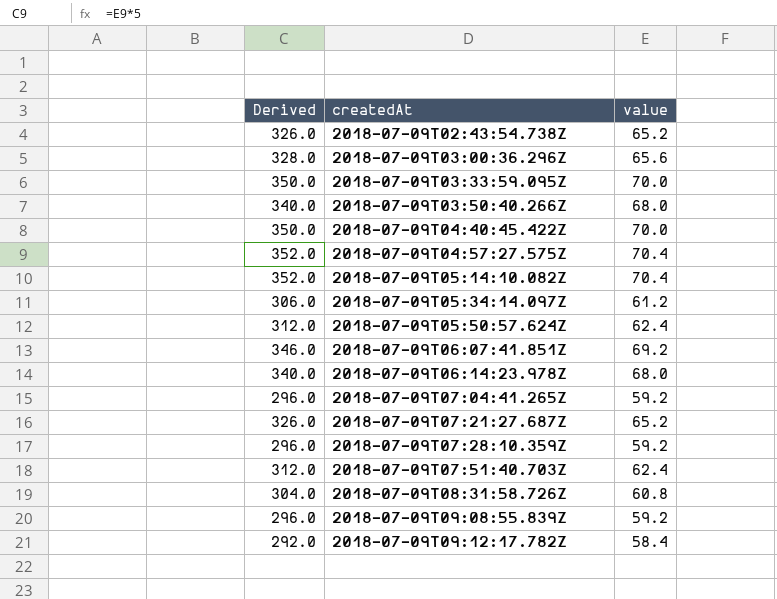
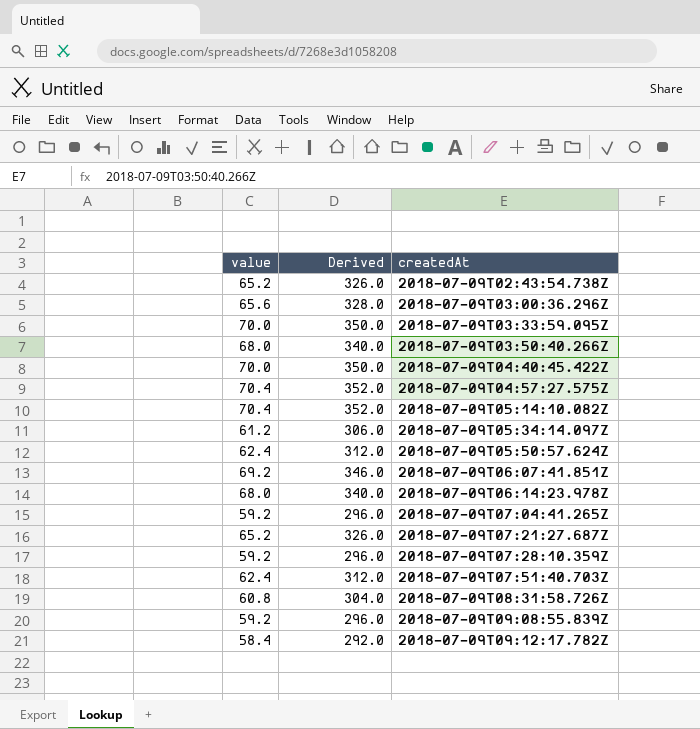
column value | position: 3 -> 1

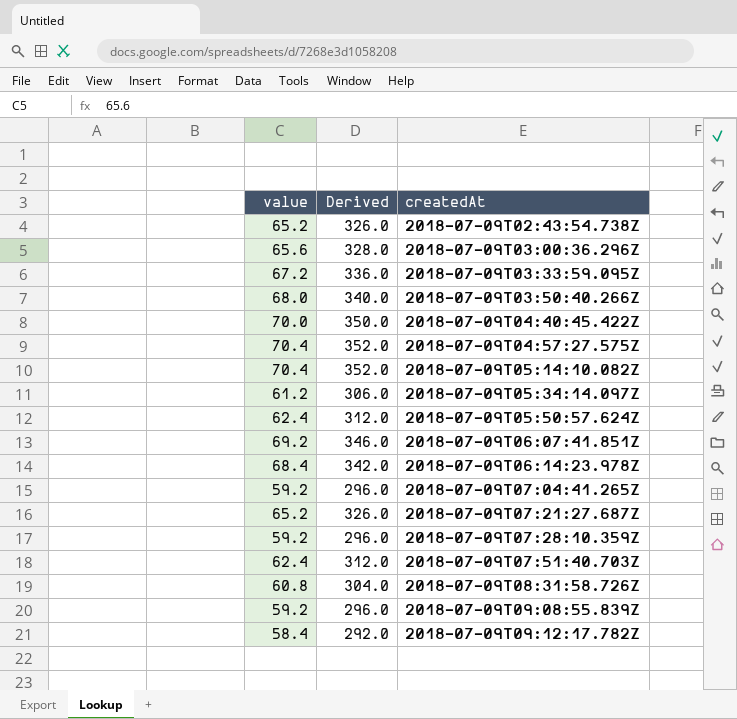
2018-07-09T03:33:59.095Z | value: 70.0 -> 67.2
2018-07-09T03:33:59.095Z | Derived: 350.0 -> 336.0
2018-07-09T06:14:23.978Z | value: 68.0 -> 68.4
2018-07-09T06:14:23.978Z | Derived: 340.0 -> 342.0

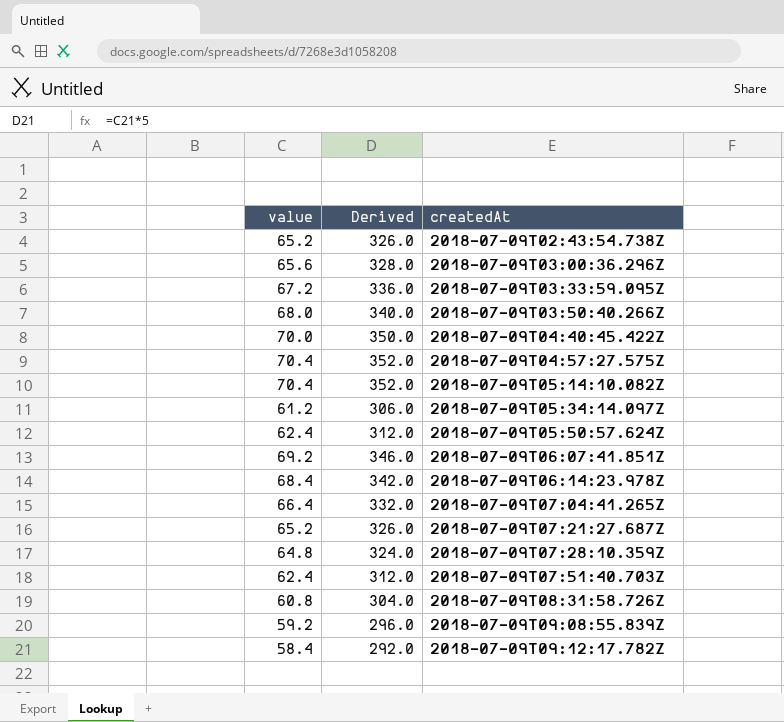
2018-07-09T07:04:41.265Z | value: 59.2 -> 66.4
2018-07-09T07:04:41.265Z | Derived: 296.0 -> 332.0
2018-07-09T07:28:10.359Z | value: 59.2 -> 64.8
2018-07-09T07:28:10.359Z | Derived: 296.0 -> 324.0

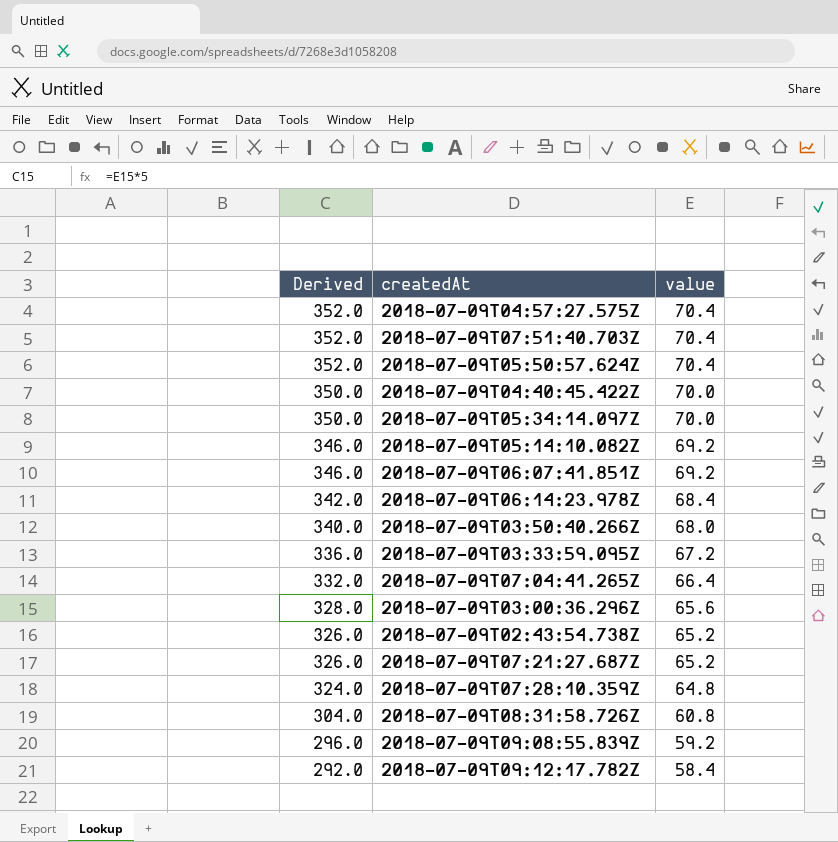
row order: createdAt ascending -> Derived descending
column value | position: 1 -> 3
2018-07-09T07:51:40.703Z | Derived: 312.0 -> 352.0
2018-07-09T07:51:40.703Z | value: 62.4 -> 70.4
2018-07-09T05:50:57.624Z | Derived: 312.0 -> 352.0
2018-07-09T05:50:57.624Z | value: 62.4 -> 70.4
2018-07-09T05:34:14.097Z | Derived: 306.0 -> 350.0
2018-07-09T05:34:14.097Z | value: 61.2 -> 70.0
2018-07-09T05:14:10.082Z | Derived: 352.0 -> 346.0
2018-07-09T05:14:10.082Z | value: 70.4 -> 69.2

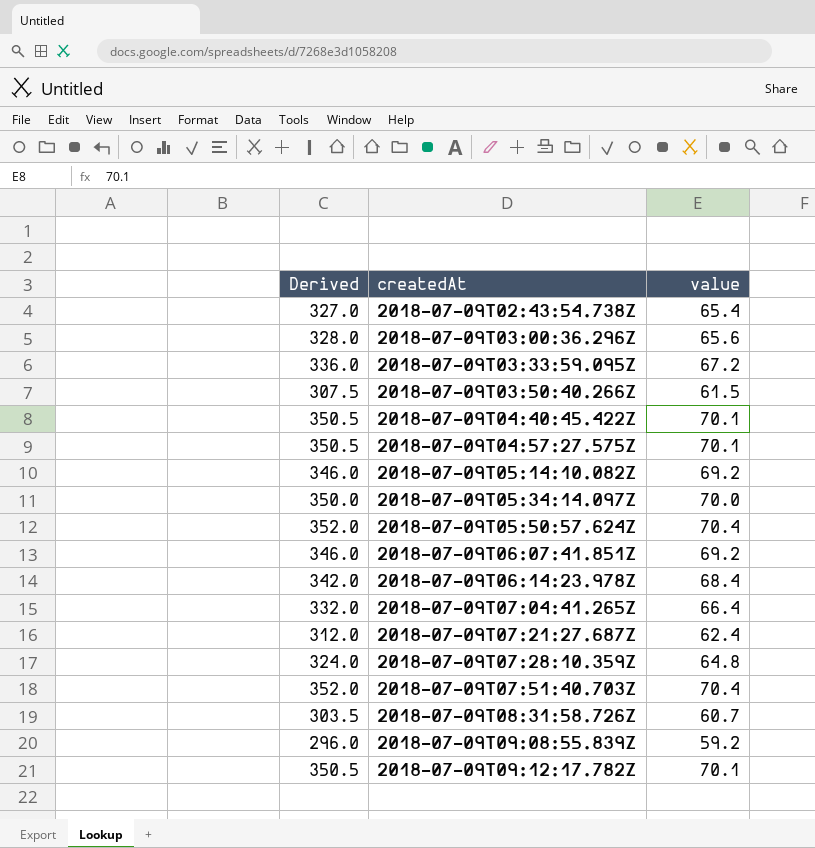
row order: Derived descending -> createdAt ascending
2018-07-09T02:43:54.738Z | Derived: 326.0 -> 327.0
2018-07-09T02:43:54.738Z | value: 65.2 -> 65.4
2018-07-09T03:50:40.266Z | Derived: 340.0 -> 307.5
2018-07-09T03:50:40.266Z | value: 68.0 -> 61.5
2018-07-09T04:40:45.422Z | Derived: 350.0 -> 350.5
2018-07-09T04:40:45.422Z | value: 70.0 -> 70.1
2018-07-09T04:57:27.575Z | Derived: 352.0 -> 350.5
2018-07-09T04:57:27.575Z | value: 70.4 -> 70.1
2018-07-09T07:21:27.687Z | Derived: 326.0 -> 312.0
2018-07-09T07:21:27.687Z | value: 65.2 -> 62.4
2018-07-09T08:31:58.726Z | Derived: 304.0 -> 303.5
2018-07-09T08:31:58.726Z | value: 60.8 -> 60.7
2018-07-09T09:12:17.782Z | Derived: 292.0 -> 350.5
2018-07-09T09:12:17.782Z | value: 58.4 -> 70.1

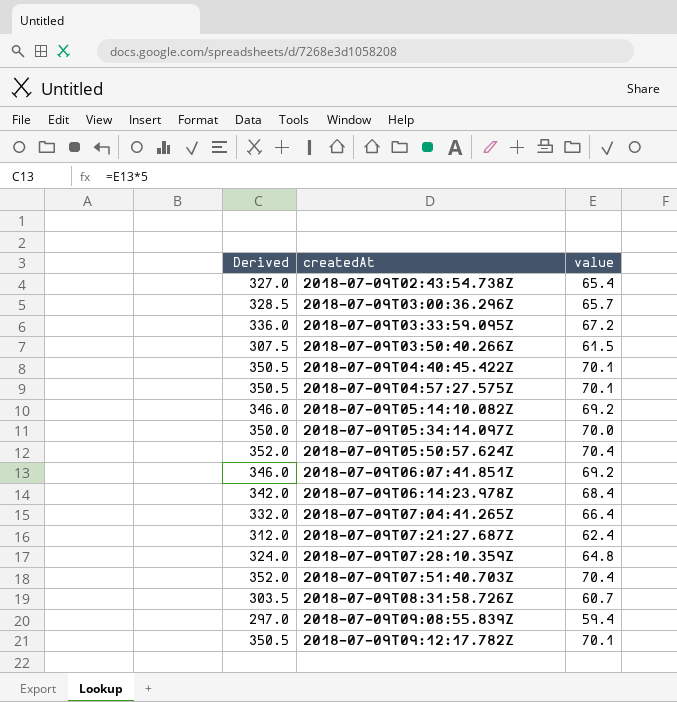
2018-07-09T03:00:36.296Z | Derived: 328.0 -> 328.5
2018-07-09T03:00:36.296Z | value: 65.6 -> 65.7
2018-07-09T09:08:55.839Z | Derived: 296.0 -> 297.0
2018-07-09T09:08:55.839Z | value: 59.2 -> 59.4

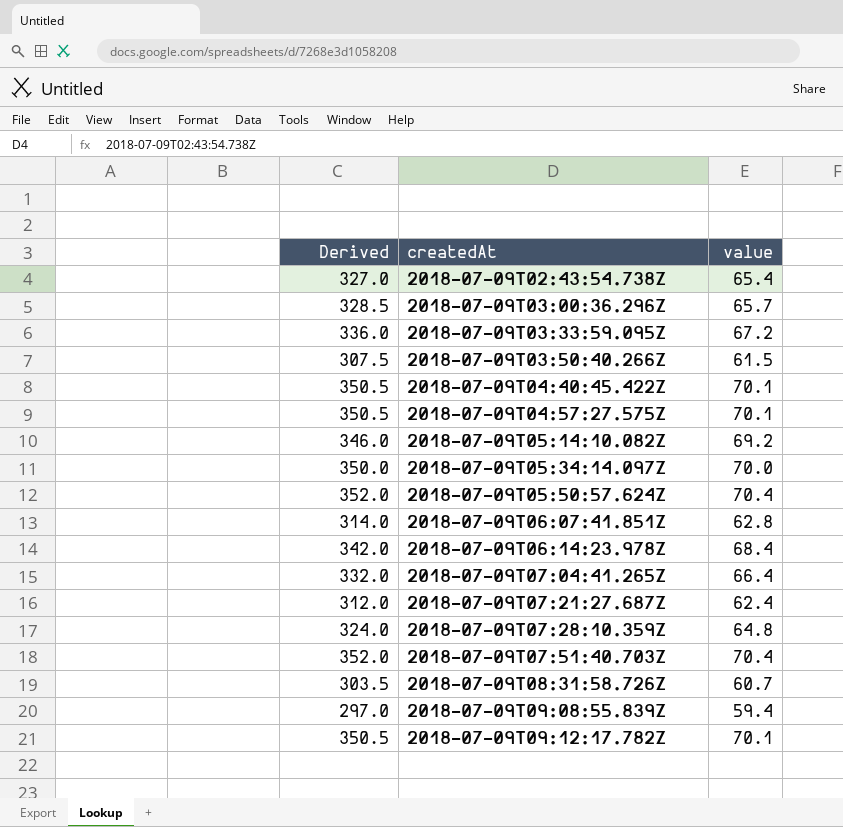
2018-07-09T06:07:41.851Z | Derived: 346.0 -> 314.0
2018-07-09T06:07:41.851Z | value: 69.2 -> 62.8

